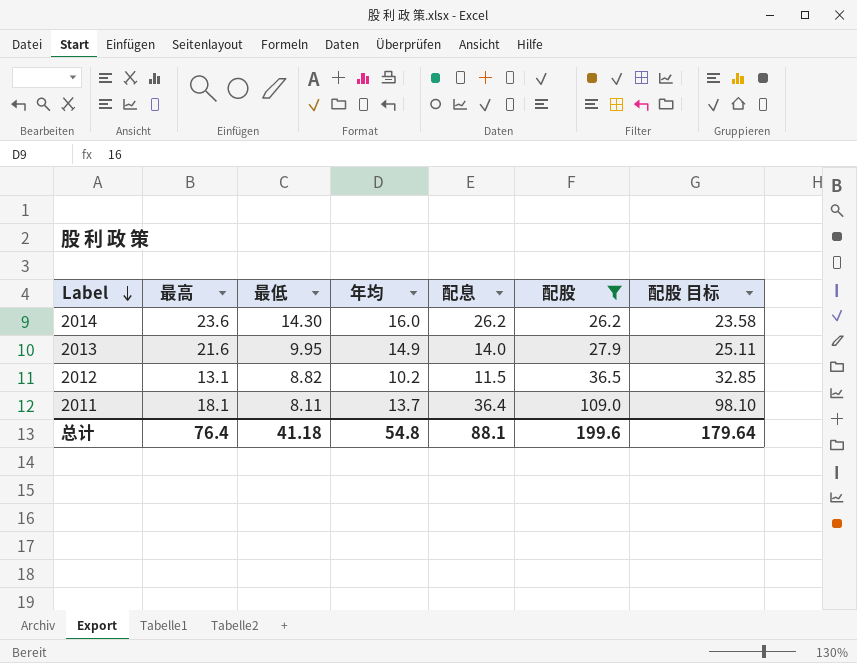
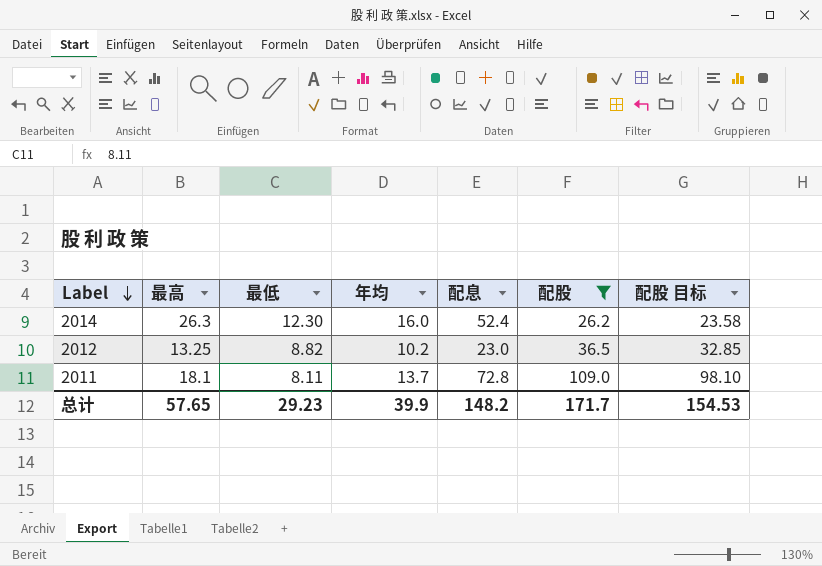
row 2013: 21.6 | 9.95 | 14.9 | 14.0 | 27.9 | 25.11 -> none
2014 | 最高: 23.6 -> 26.3
2014 | 最低: 14.30 -> 12.30
2014 | 配息: 26.2 -> 52.4
2012 | 最高: 13.1 -> 13.25
2012 | 配息: 11.5 -> 23.0
2011 | 配息: 36.4 -> 72.8
总计 | 最高: 76.4 -> 57.65
总计 | 最低: 41.18 -> 29.23
总计 | 年均: 54.8 -> 39.9
总计 | 配息: 88.1 -> 148.2
总计 | 配股: 199.6 -> 171.7
总计 | 配股 目标: 179.64 -> 154.53

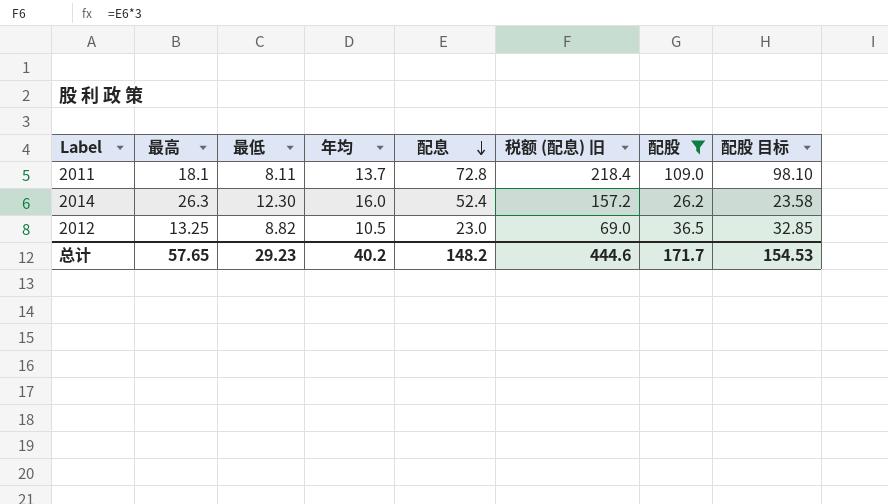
row order: Label descending -> 配息 descending
column 税额 (配息) 旧 | formula: none -> [配息] * 3
2012 | 年均: 10.2 -> 10.5
总计 | 年均: 39.9 -> 40.2

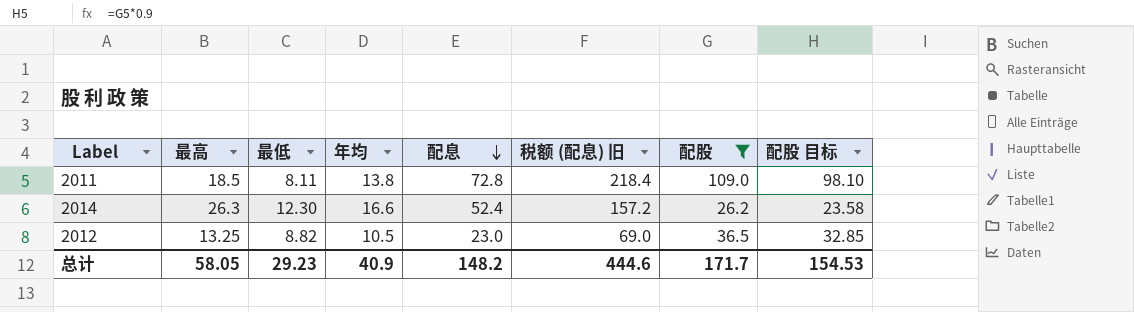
2011 | 最高: 18.1 -> 18.5
2011 | 年均: 13.7 -> 13.8
2014 | 年均: 16.0 -> 16.6
总计 | 最高: 57.65 -> 58.05
总计 | 年均: 40.2 -> 40.9

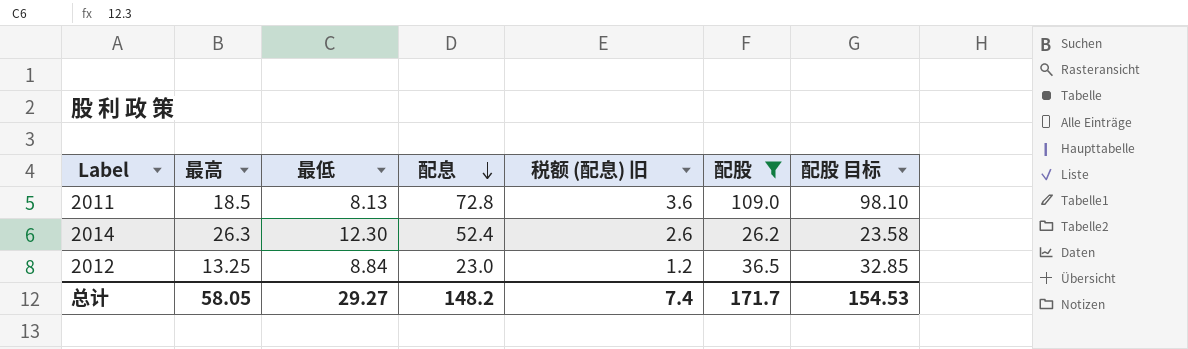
column 年均 | position: 4 -> none
column 税额 (配息) 旧 | formula: [配息] * 3 -> [配息] * 0.05
2011 | 最低: 8.11 -> 8.13
2012 | 最低: 8.82 -> 8.84
总计 | 最低: 29.23 -> 29.27
总计 | 税额 (配息) 旧: 444.6 -> 7.4

